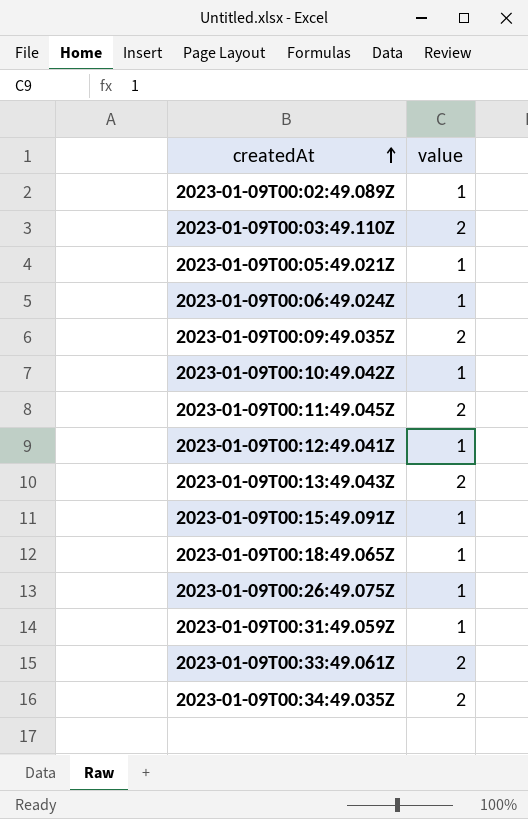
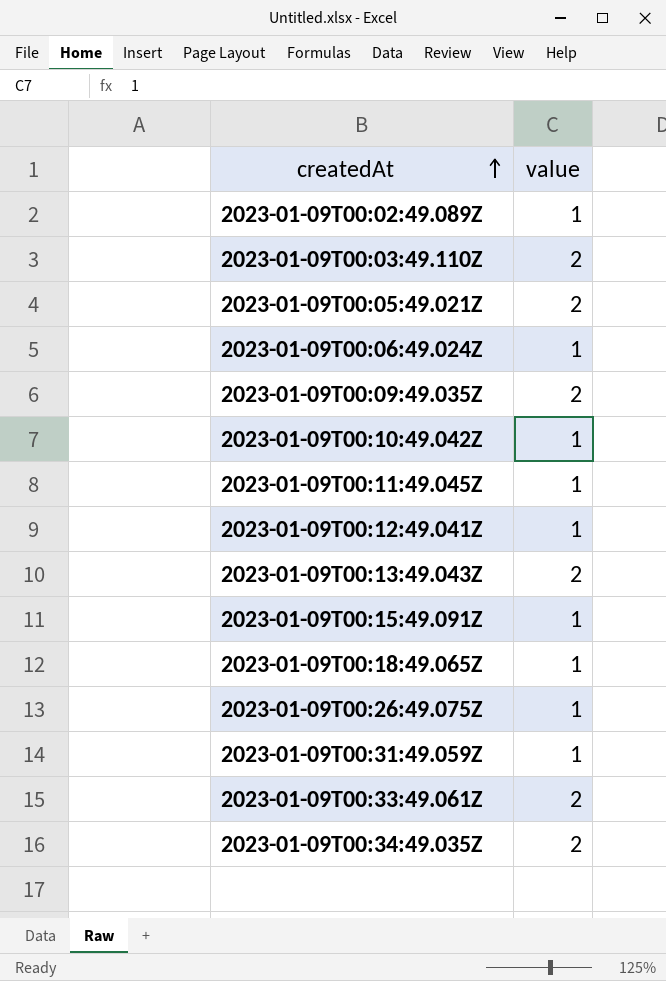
2023-01-09T00:05:49.021Z | value: 1 -> 2
2023-01-09T00:11:49.045Z | value: 2 -> 1

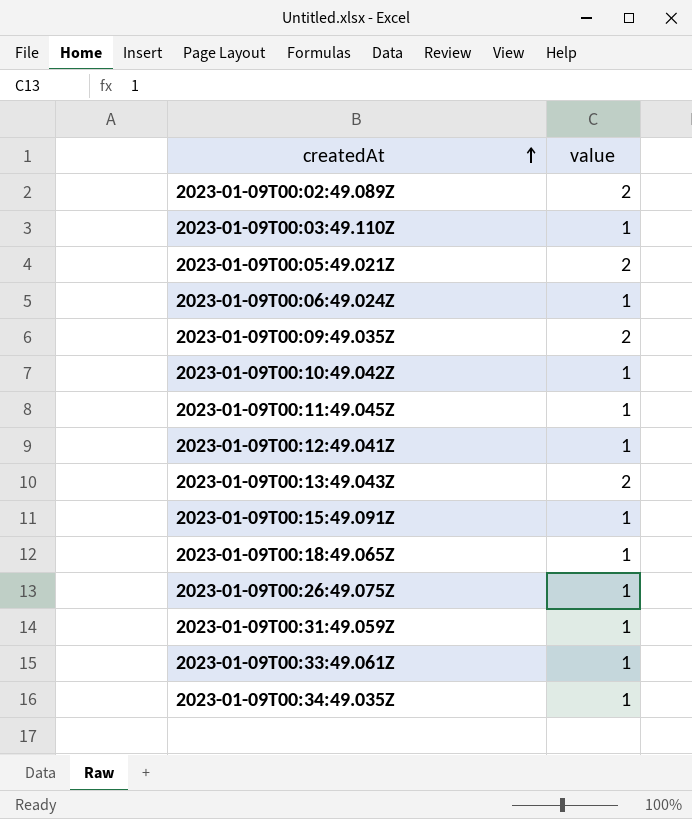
2023-01-09T00:02:49.089Z | value: 1 -> 2
2023-01-09T00:03:49.110Z | value: 2 -> 1
2023-01-09T00:33:49.061Z | value: 2 -> 1
2023-01-09T00:34:49.035Z | value: 2 -> 1

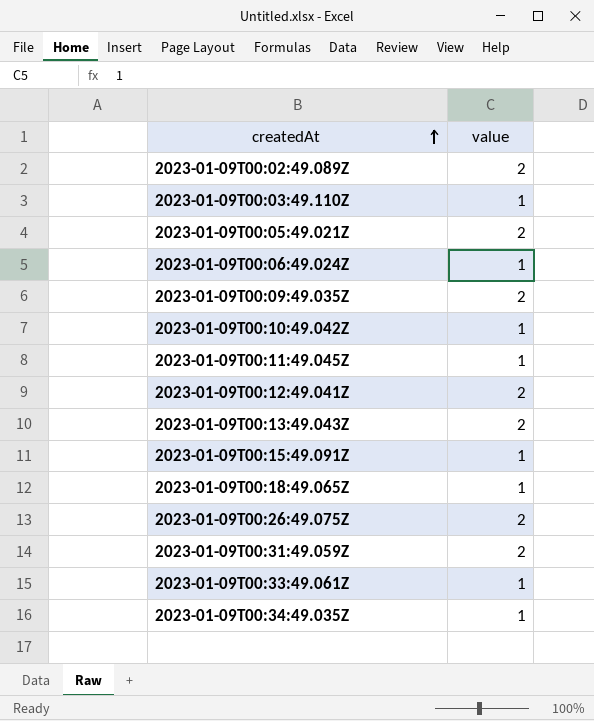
2023-01-09T00:12:49.041Z | value: 1 -> 2
2023-01-09T00:26:49.075Z | value: 1 -> 2
2023-01-09T00:31:49.059Z | value: 1 -> 2

